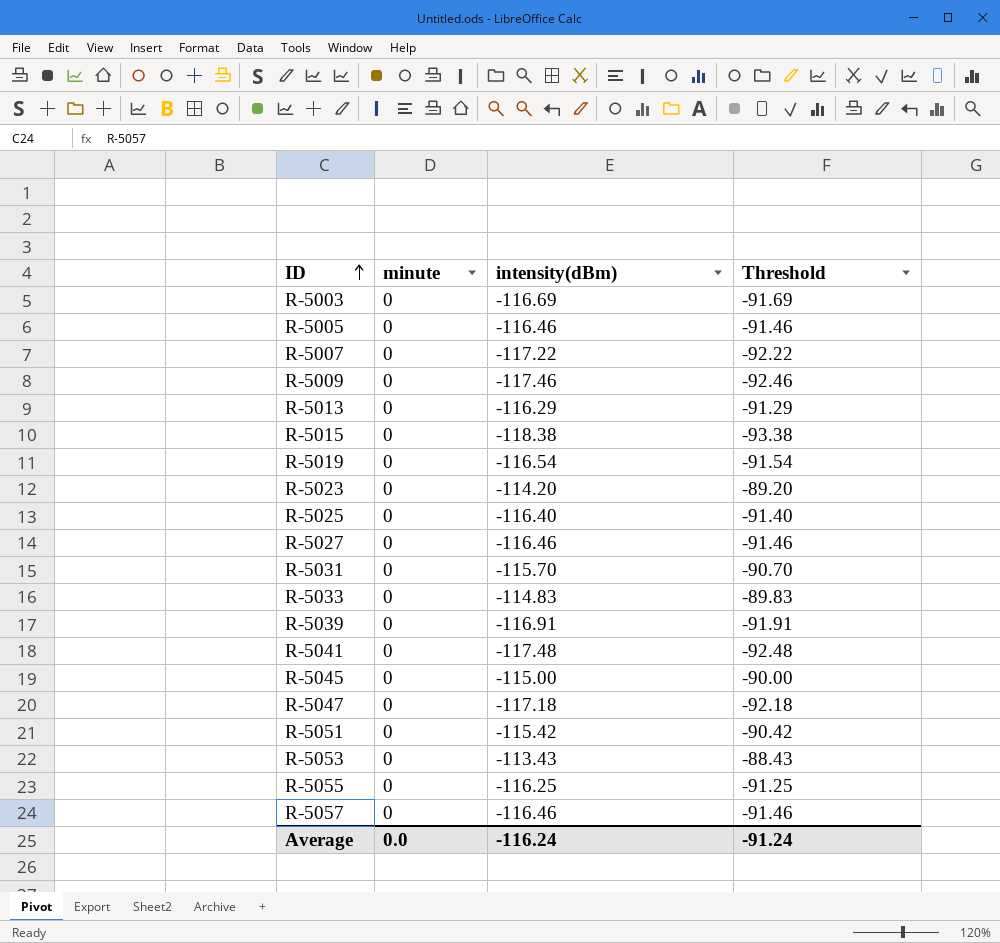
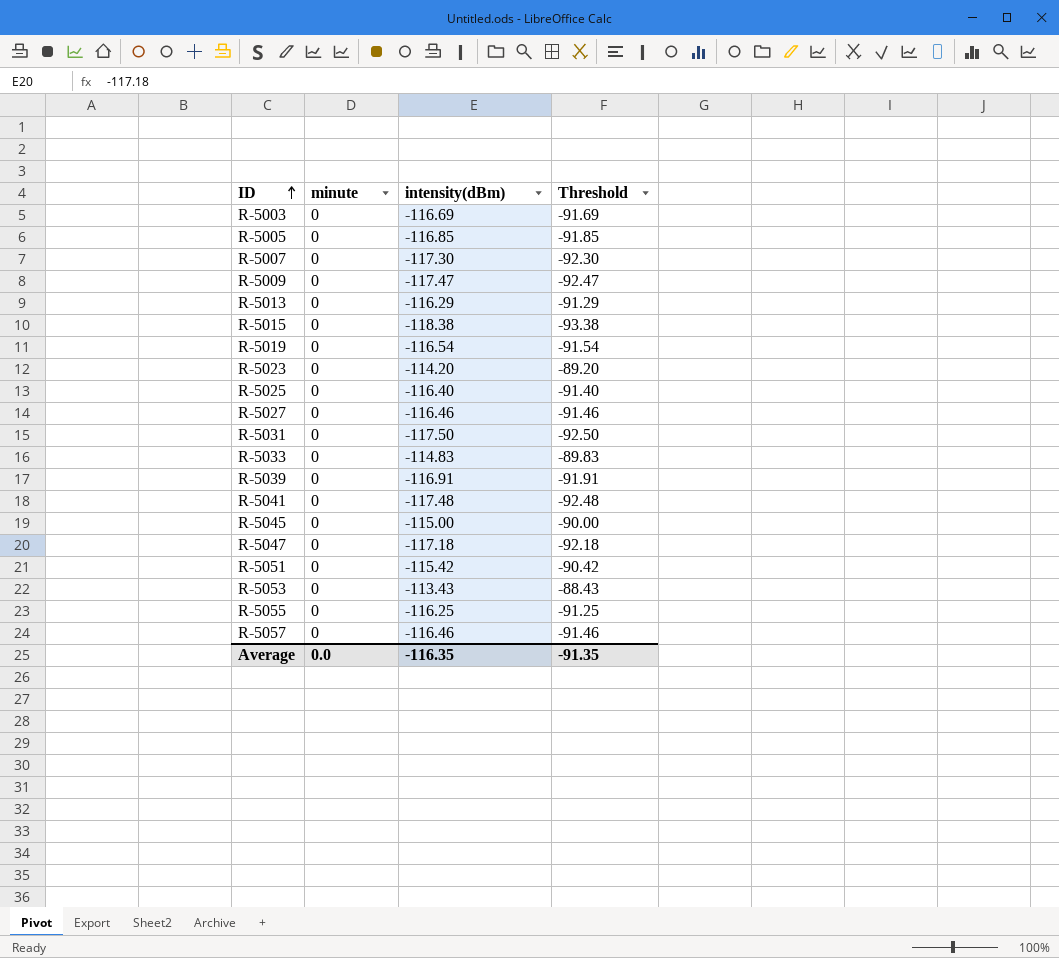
R-5005 | intensity(dBm): -116.46 -> -116.85
R-5005 | Threshold: -91.46 -> -91.85
R-5007 | intensity(dBm): -117.22 -> -117.30
R-5007 | Threshold: -92.22 -> -92.30
R-5009 | intensity(dBm): -117.46 -> -117.47
R-5009 | Threshold: -92.46 -> -92.47
R-5031 | intensity(dBm): -115.70 -> -117.50
R-5031 | Threshold: -90.70 -> -92.50
Average | intensity(dBm): -116.24 -> -116.35
Average | Threshold: -91.24 -> -91.35

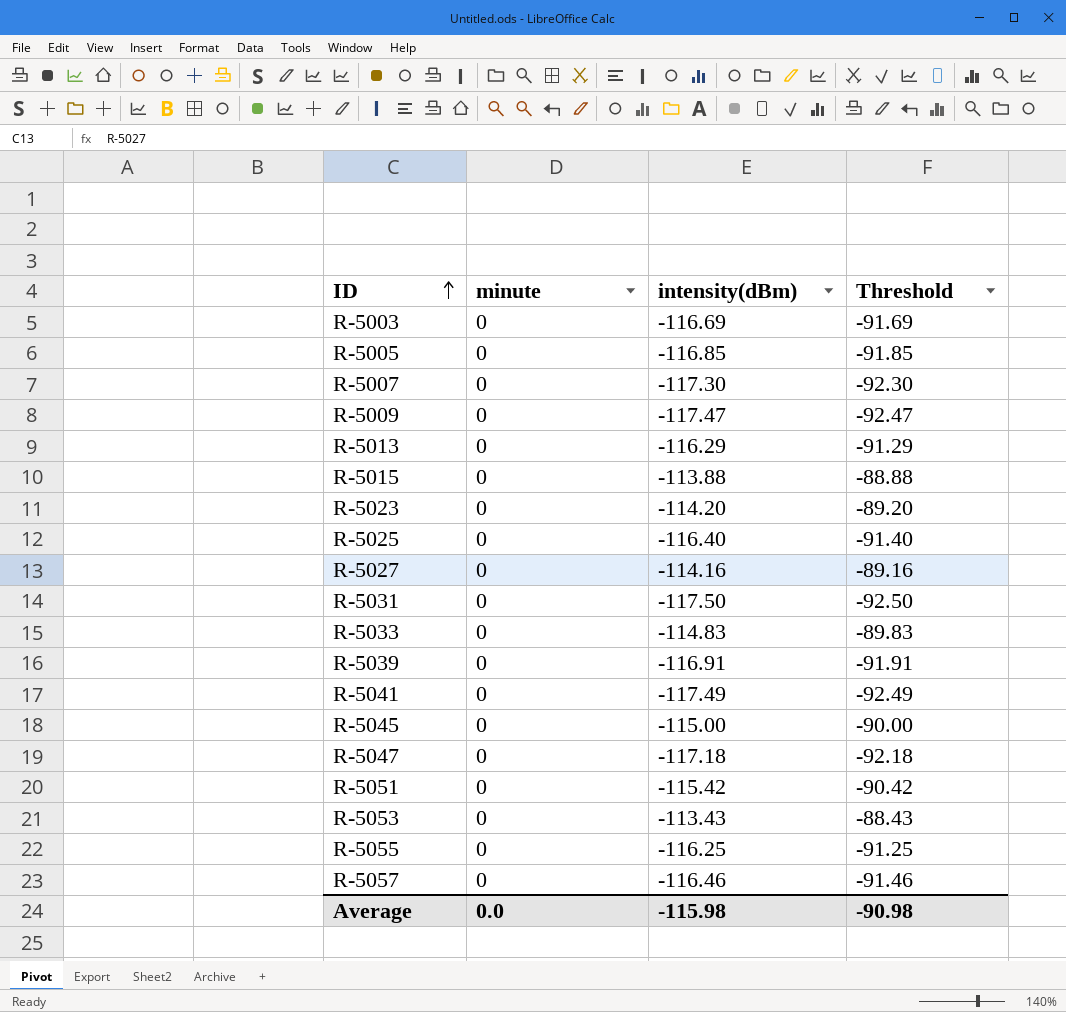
row R-5019: 0 | -116.54 | -91.54 -> none
R-5015 | intensity(dBm): -118.38 -> -113.88
R-5015 | Threshold: -93.38 -> -88.88
R-5027 | intensity(dBm): -116.46 -> -114.16
R-5027 | Threshold: -91.46 -> -89.16
R-5041 | intensity(dBm): -117.48 -> -117.49
R-5041 | Threshold: -92.48 -> -92.49
Average | intensity(dBm): -116.35 -> -115.98
Average | Threshold: -91.35 -> -90.98

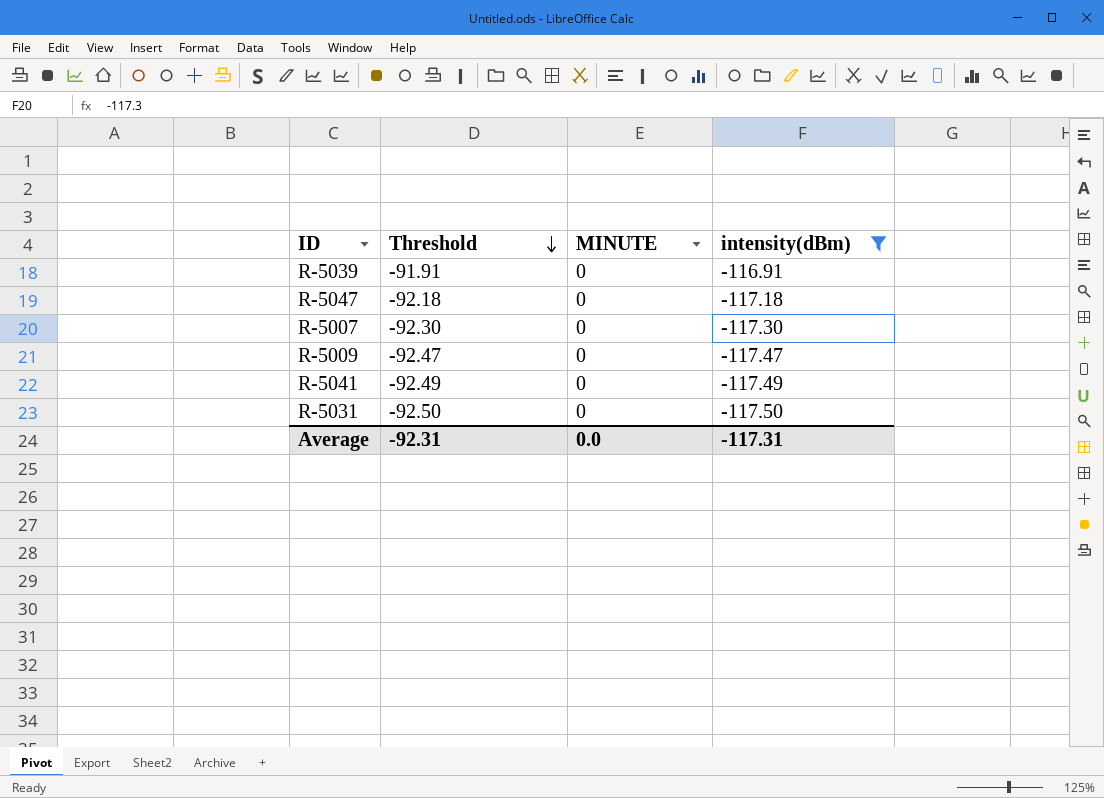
filter: none -> intensity(dBm) <= -116.91
row order: ID ascending -> Threshold descending
column Threshold | position: 4 -> 2
column name: minute -> MINUTE
Average | Threshold: -90.98 -> -92.31
Average | intensity(dBm): -115.98 -> -117.31

